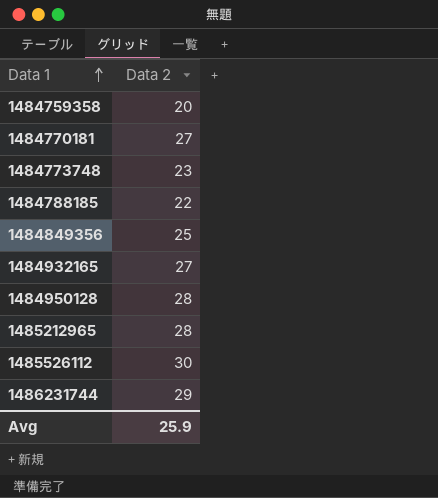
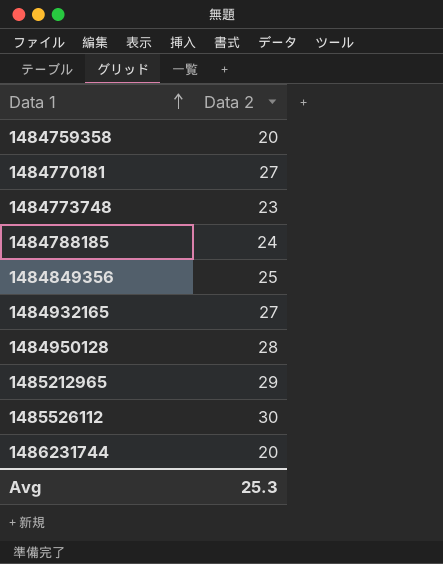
1484788185 | Data 2: 22 -> 24
1485212965 | Data 2: 28 -> 29
1486231744 | Data 2: 29 -> 20
Avg | Data 2: 25.9 -> 25.3

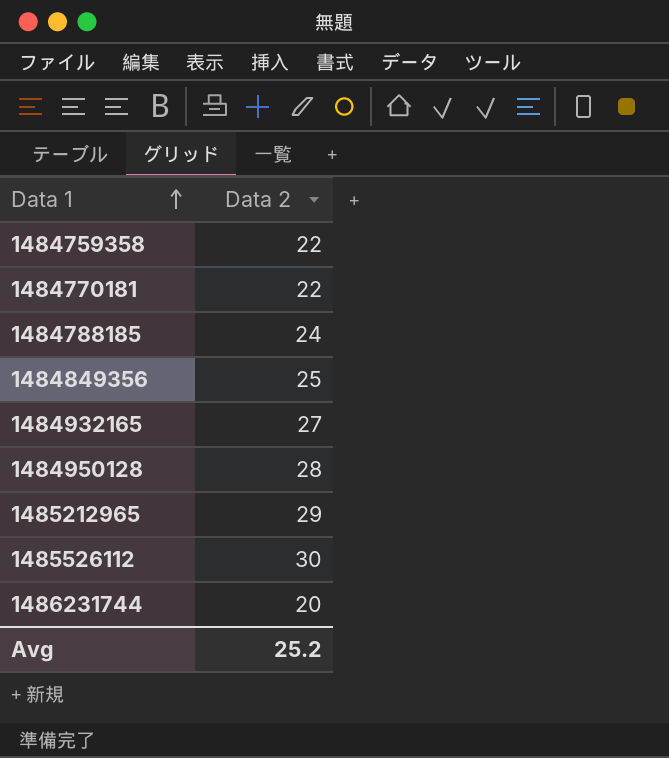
row 1484773748: 23 -> none
1484759358 | Data 2: 20 -> 22
1484770181 | Data 2: 27 -> 22
Avg | Data 2: 25.3 -> 25.2

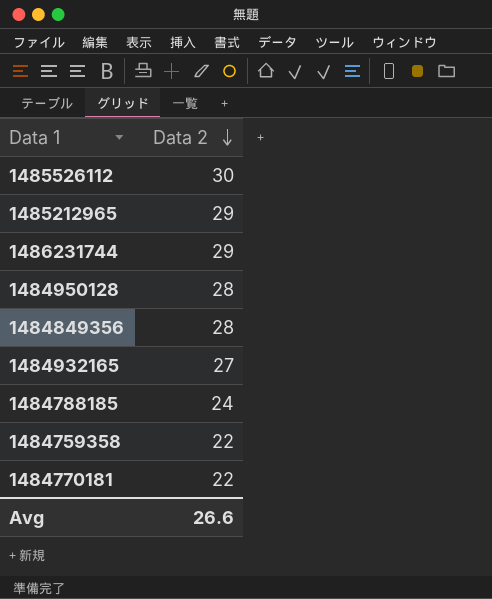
row order: Data 1 ascending -> Data 2 descending
1486231744 | Data 2: 20 -> 29
1484849356 | Data 2: 25 -> 28
Avg | Data 2: 25.2 -> 26.6

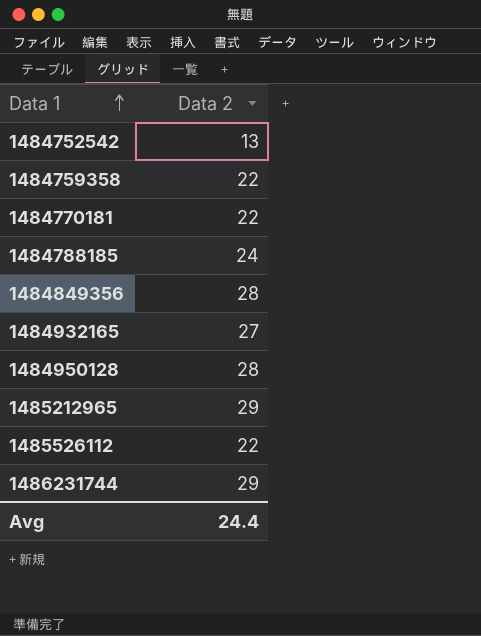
row order: Data 2 descending -> Data 1 ascending
row 1484752542: none -> 13
1485526112 | Data 2: 30 -> 22
Avg | Data 2: 26.6 -> 24.4

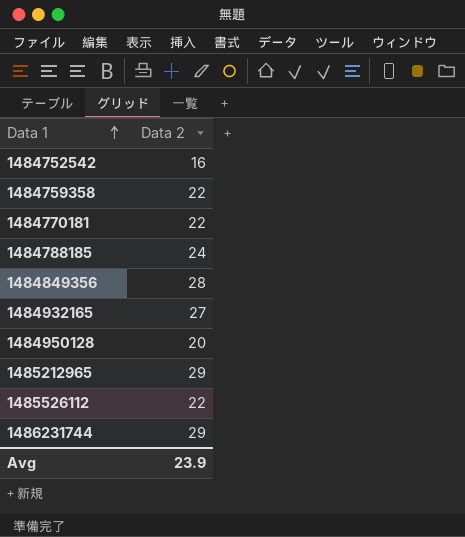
1484752542 | Data 2: 13 -> 16
1484950128 | Data 2: 28 -> 20
Avg | Data 2: 24.4 -> 23.9

